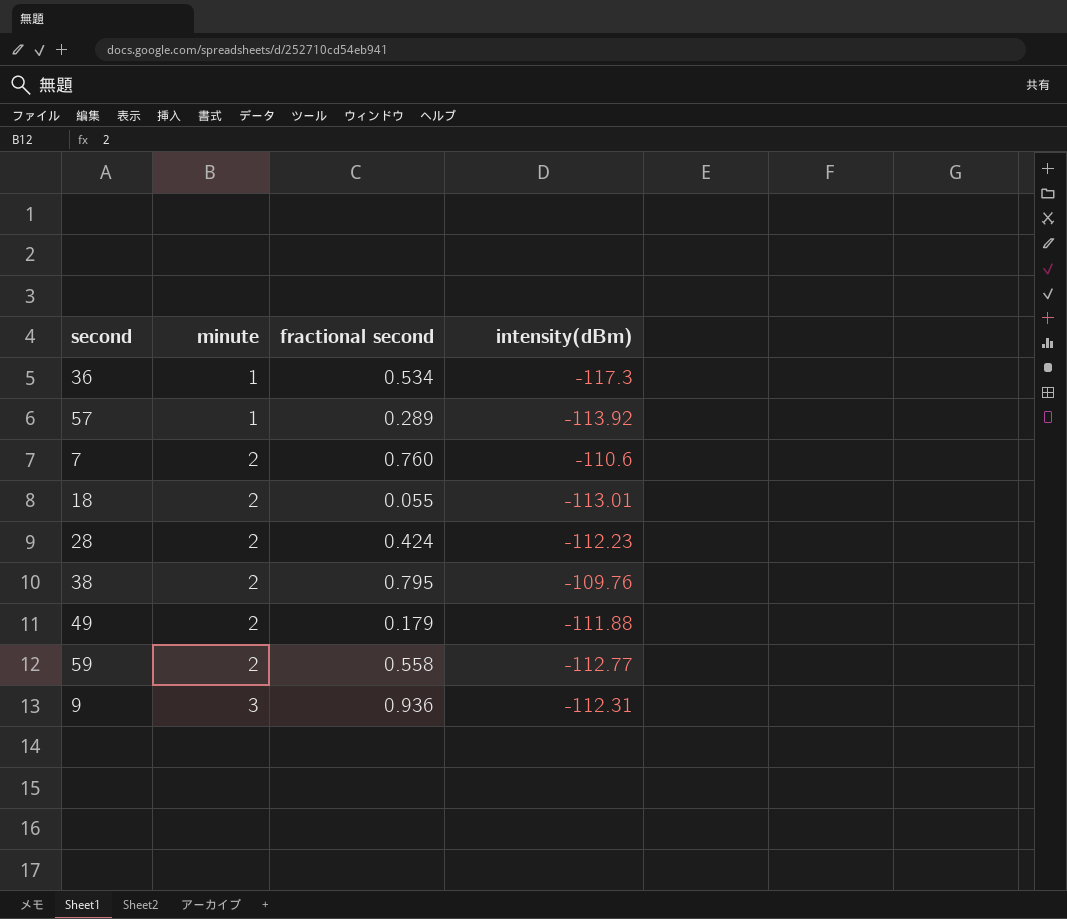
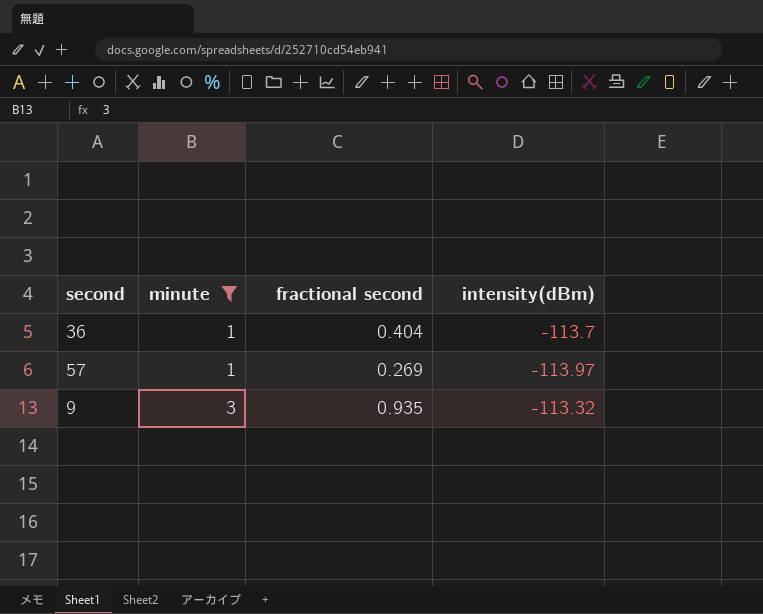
filter: none -> minute != 2
36 | fractional second: 0.534 -> 0.404
36 | intensity(dBm): -117.3 -> -113.7
57 | fractional second: 0.289 -> 0.269
57 | intensity(dBm): -113.92 -> -113.97
9 | fractional second: 0.936 -> 0.935
9 | intensity(dBm): -112.31 -> -113.32

